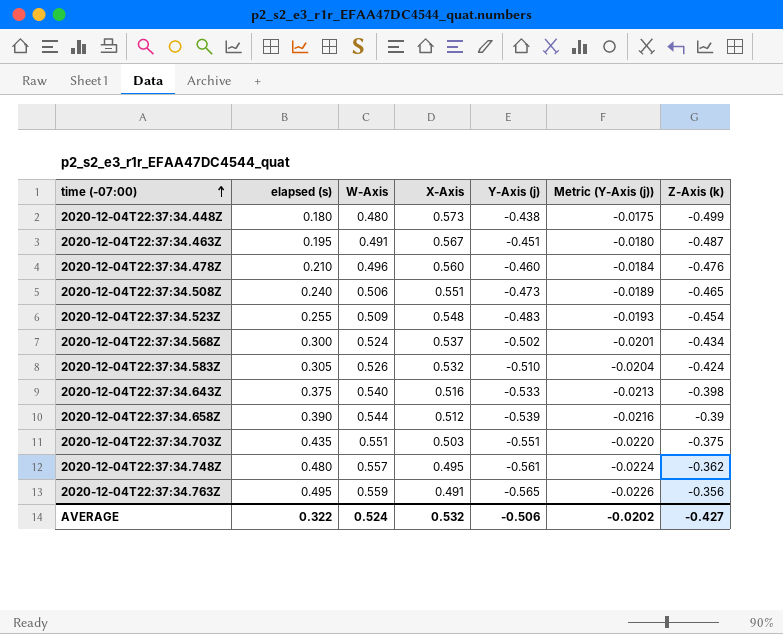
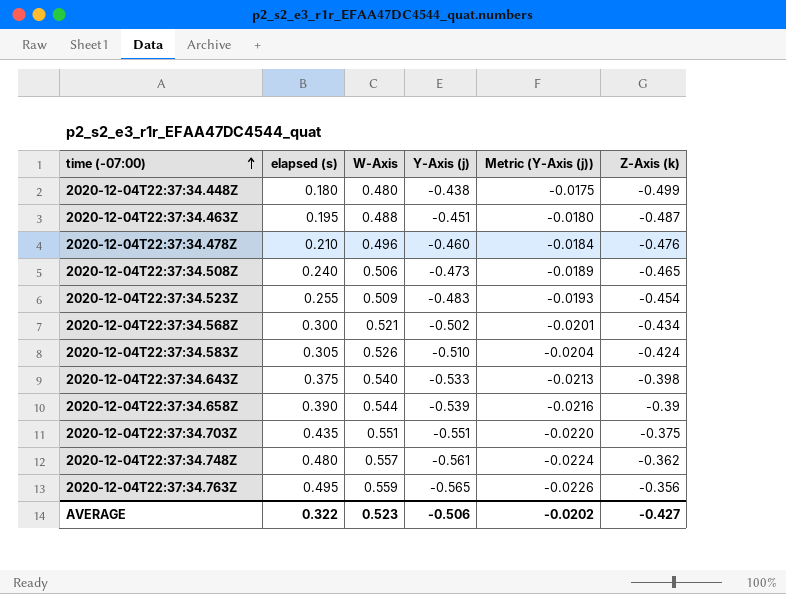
column X-Axis | position: 4 -> none
2020-12-04T22:37:34.463Z | W-Axis: 0.491 -> 0.488
2020-12-04T22:37:34.568Z | W-Axis: 0.524 -> 0.521
AVERAGE | W-Axis: 0.524 -> 0.523

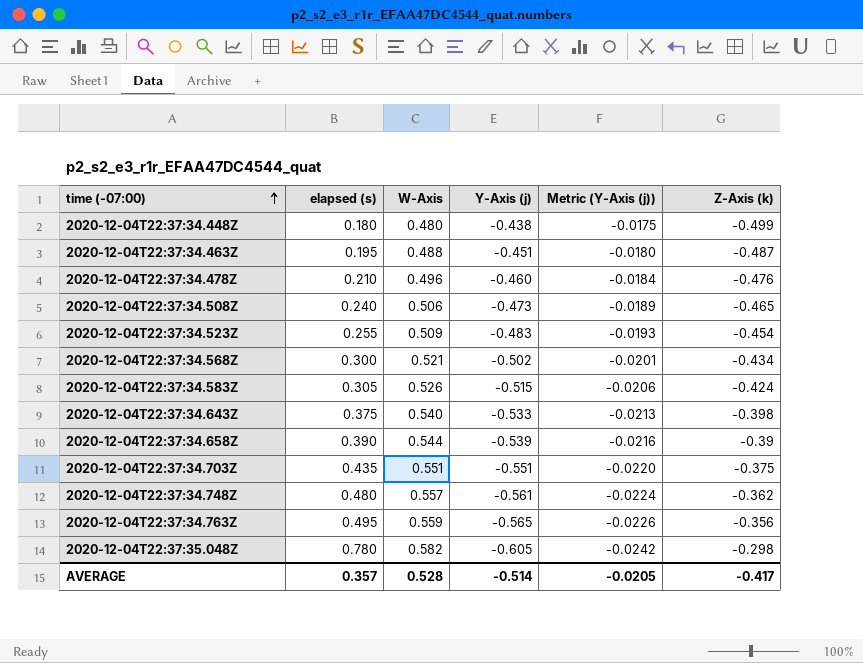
2020-12-04T22:37:34.583Z | Y-Axis (j): -0.510 -> -0.515
2020-12-04T22:37:34.583Z | Metric (Y-Axis (j)): -0.0204 -> -0.0206
row 2020-12-04T22:37:35.048Z: none -> 0.780 | 0.582 | -0.605 | -0.0242 | -0.298
AVERAGE | elapsed (s): 0.322 -> 0.357
AVERAGE | W-Axis: 0.523 -> 0.528
AVERAGE | Y-Axis (j): -0.506 -> -0.514
AVERAGE | Metric (Y-Axis (j)): -0.0202 -> -0.0205
AVERAGE | Z-Axis (k): -0.427 -> -0.417

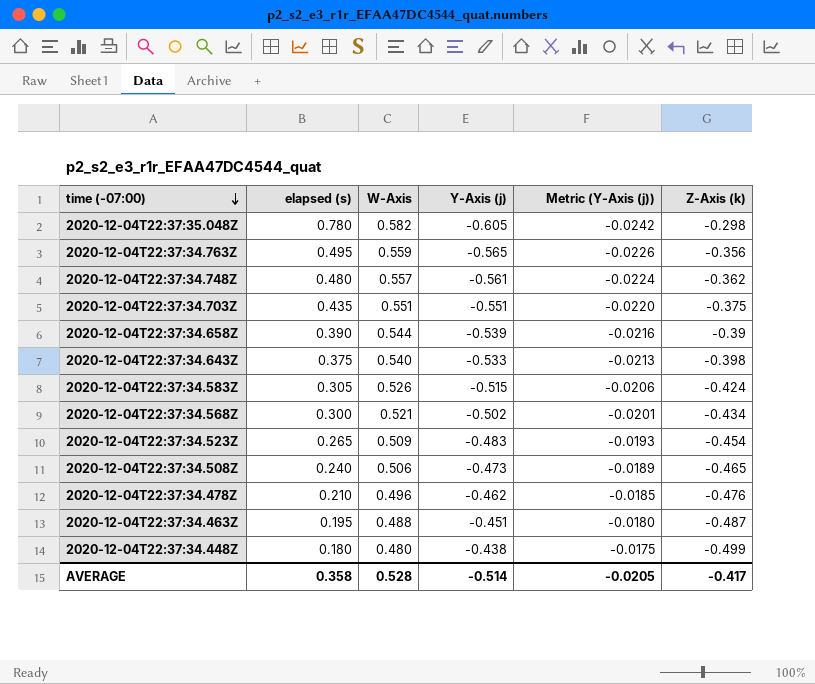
row order: time (-07:00) ascending -> time (-07:00) descending
2020-12-04T22:37:34.523Z | elapsed (s): 0.255 -> 0.265
2020-12-04T22:37:34.478Z | Y-Axis (j): -0.460 -> -0.462
2020-12-04T22:37:34.478Z | Metric (Y-Axis (j)): -0.0184 -> -0.0185
AVERAGE | elapsed (s): 0.357 -> 0.358

